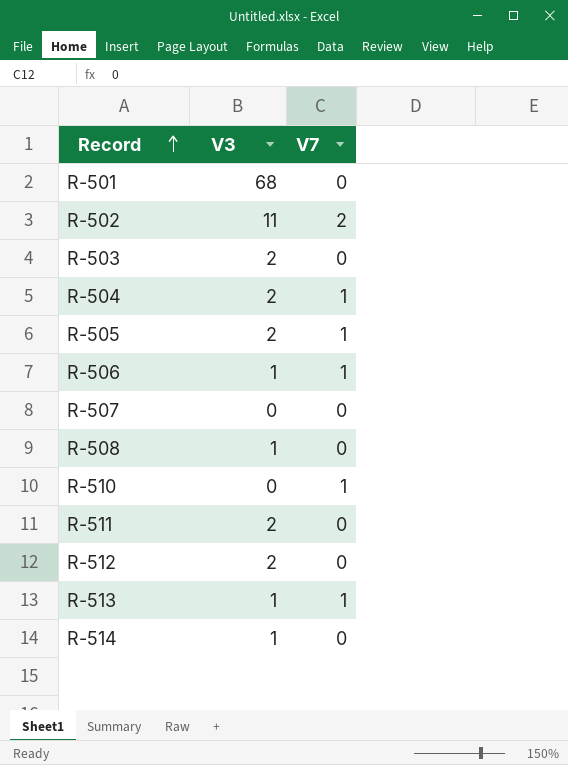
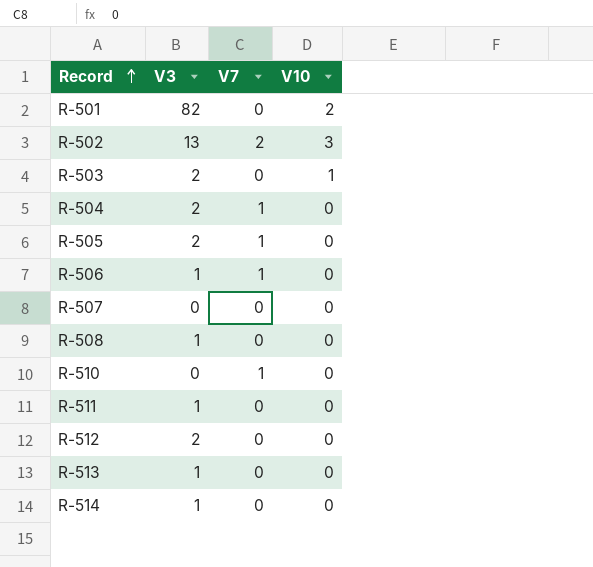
column V10 | position: none -> 4
R-501 | V3: 68 -> 82
R-502 | V3: 11 -> 13
R-511 | V3: 2 -> 1
R-513 | V7: 1 -> 0

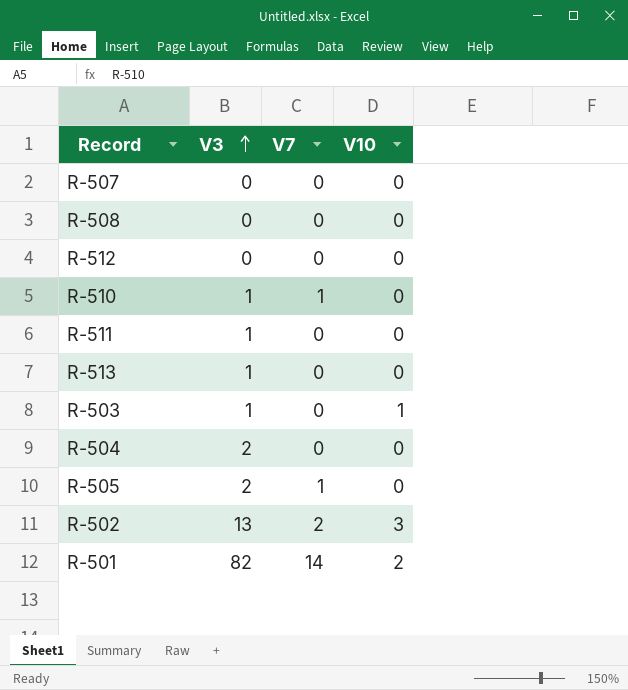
row order: Record ascending -> V3 ascending
row R-506: 1 | 1 | 0 -> none
row R-514: 1 | 0 | 0 -> none
R-508 | V3: 1 -> 0
R-512 | V3: 2 -> 0
R-510 | V3: 0 -> 1
R-503 | V3: 2 -> 1
R-504 | V7: 1 -> 0
R-501 | V7: 0 -> 14

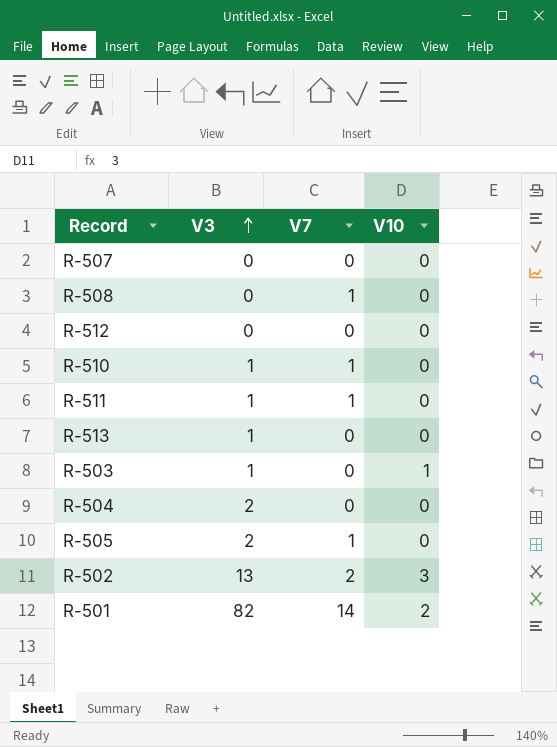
R-508 | V7: 0 -> 1
R-511 | V7: 0 -> 1

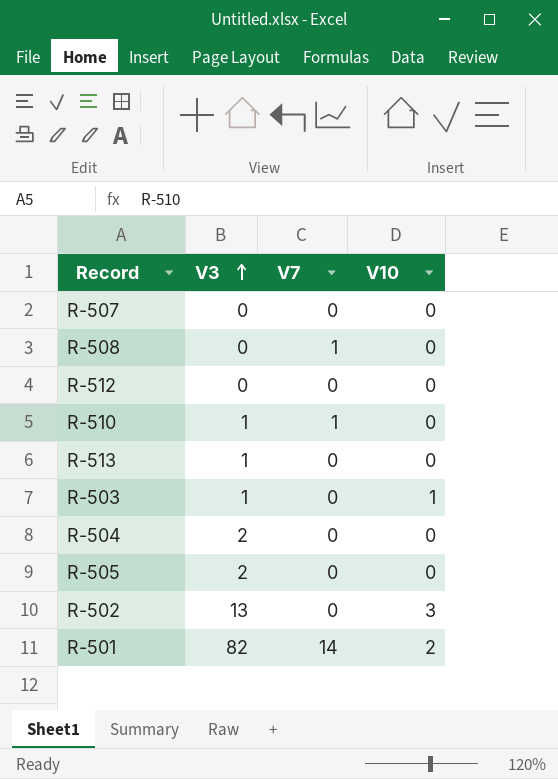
row R-511: 1 | 1 | 0 -> none
R-505 | V7: 1 -> 0
R-502 | V7: 2 -> 0

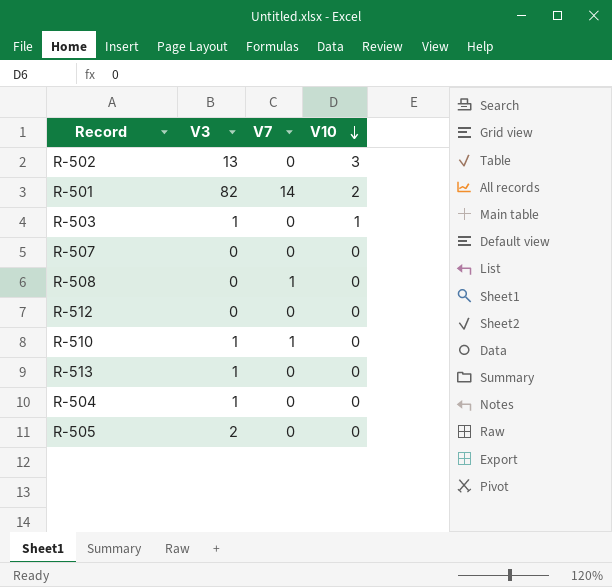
row order: V3 ascending -> V10 descending
R-504 | V3: 2 -> 1

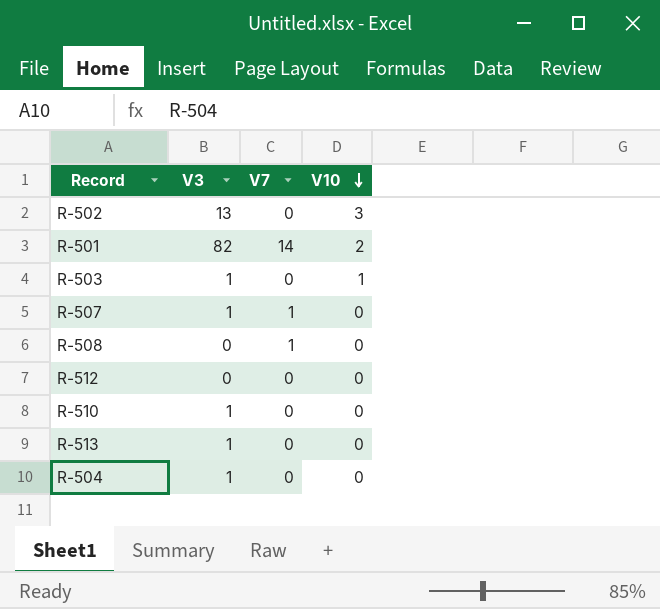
row R-505: 2 | 0 | 0 -> none
R-507 | V3: 0 -> 1
R-507 | V7: 0 -> 1
R-510 | V7: 1 -> 0

